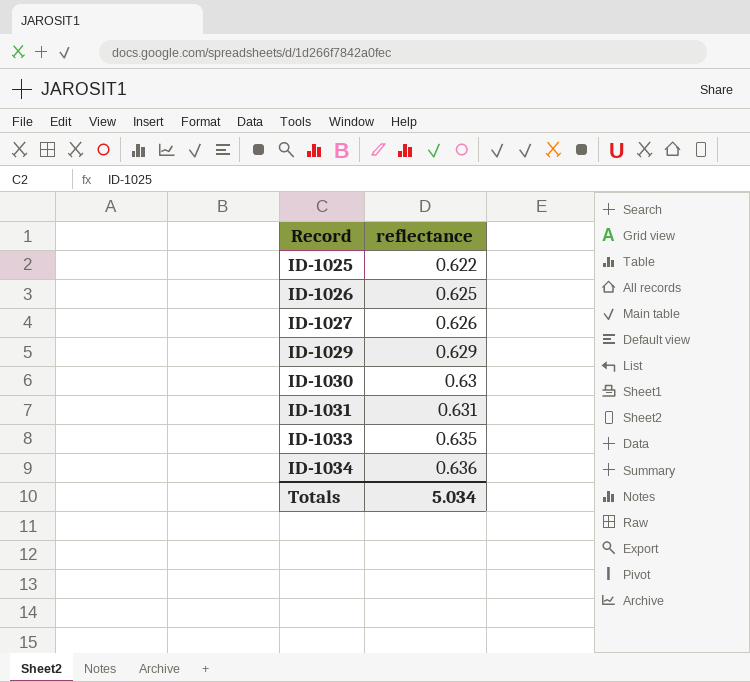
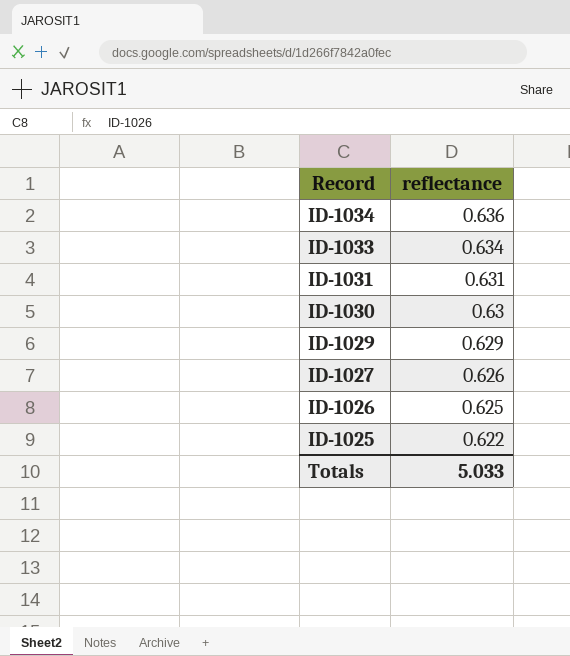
row order: Record ascending -> Record descending
ID-1033 | reflectance: 0.635 -> 0.634
Totals | reflectance: 5.034 -> 5.033

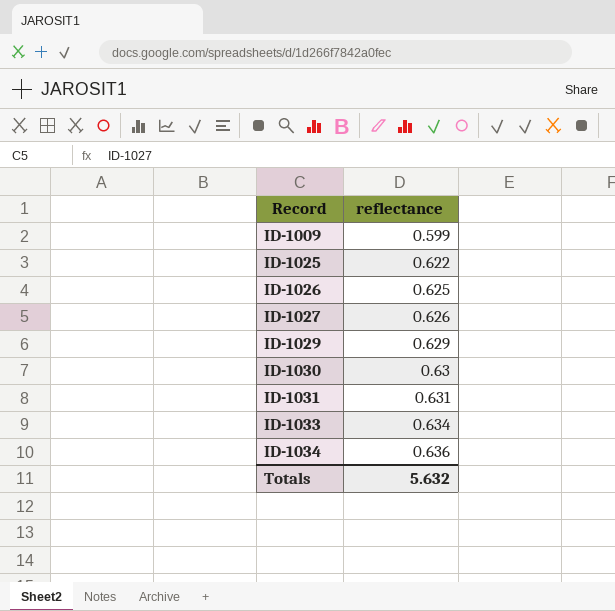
row order: Record descending -> Record ascending
row ID-1009: none -> 0.599
Totals | reflectance: 5.033 -> 5.632

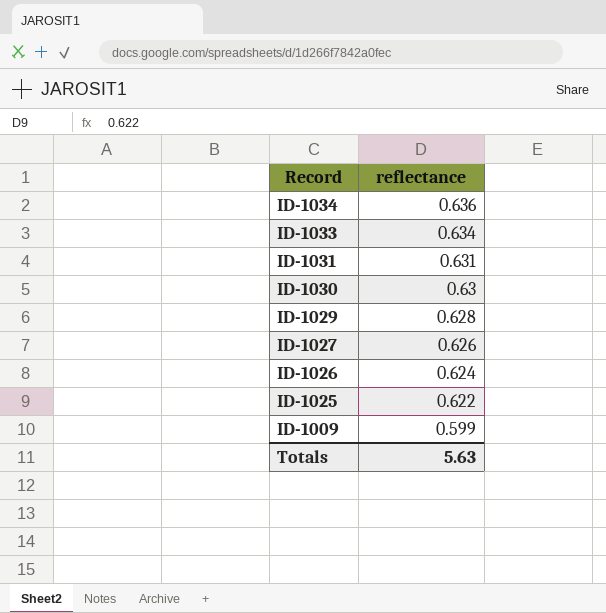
row order: Record ascending -> Record descending
ID-1029 | reflectance: 0.629 -> 0.628
ID-1026 | reflectance: 0.625 -> 0.624
Totals | reflectance: 5.632 -> 5.63

